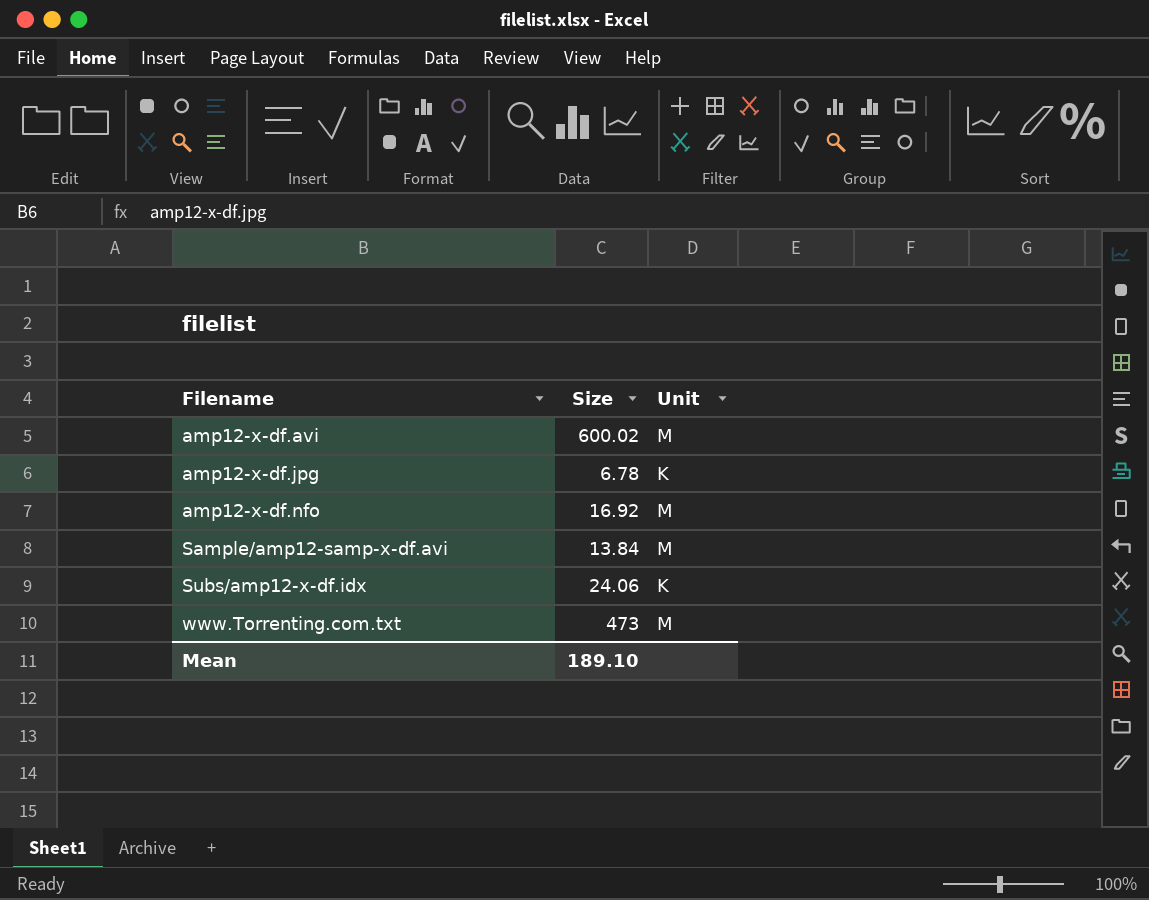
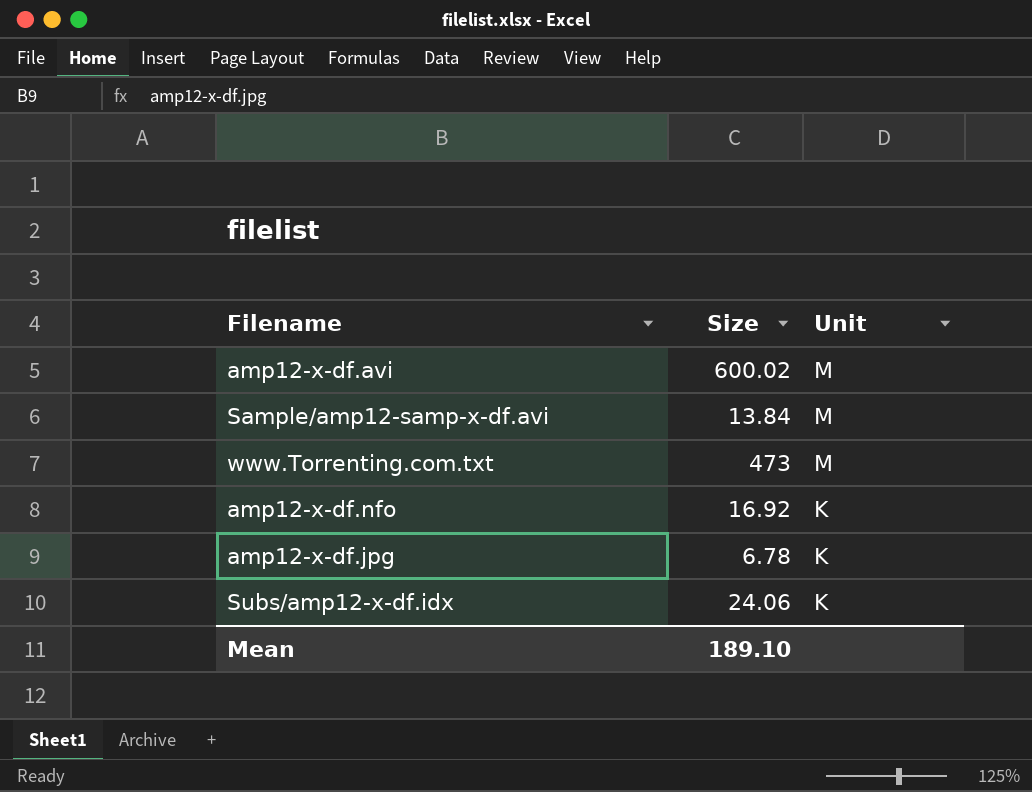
row order: Filename ascending -> Unit descending
amp12-x-df.nfo | Unit: M -> K

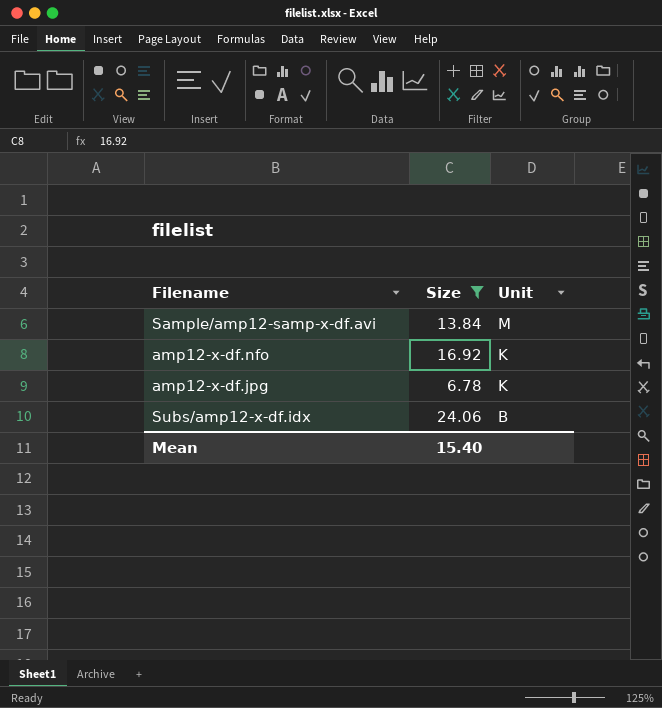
filter: none -> Size <= 24.06
Subs/amp12-x-df.idx | Unit: K -> B
Mean | Size: 189.10 -> 15.40

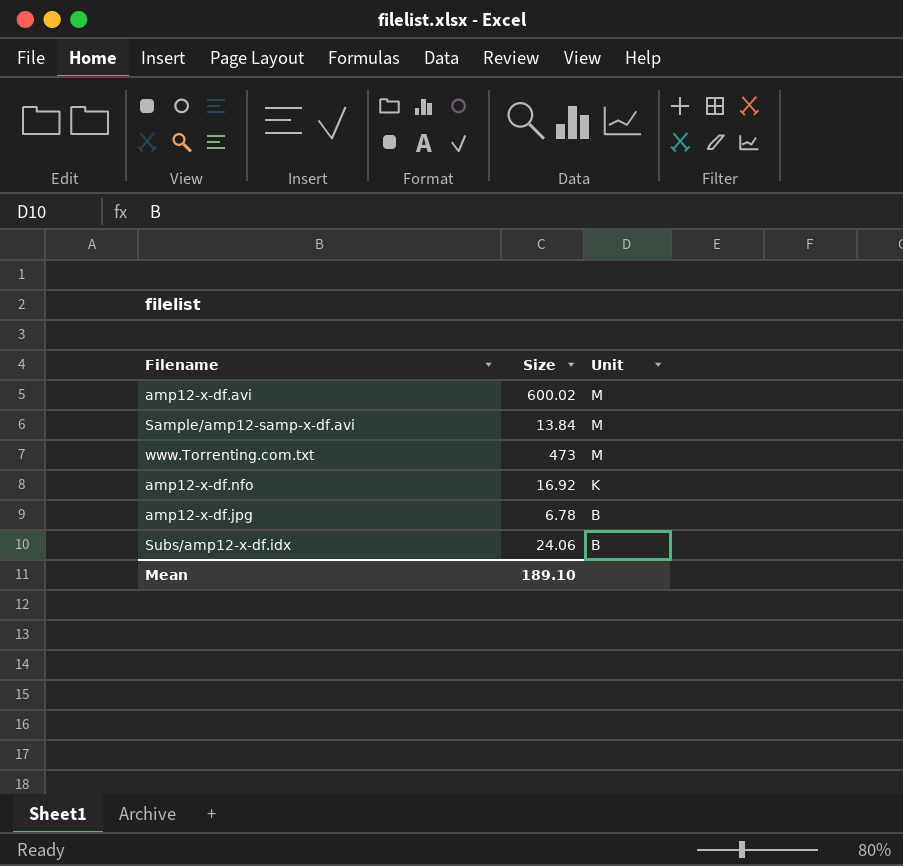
filter: Size <= 24.06 -> none
amp12-x-df.jpg | Unit: K -> B
Mean | Size: 15.40 -> 189.10

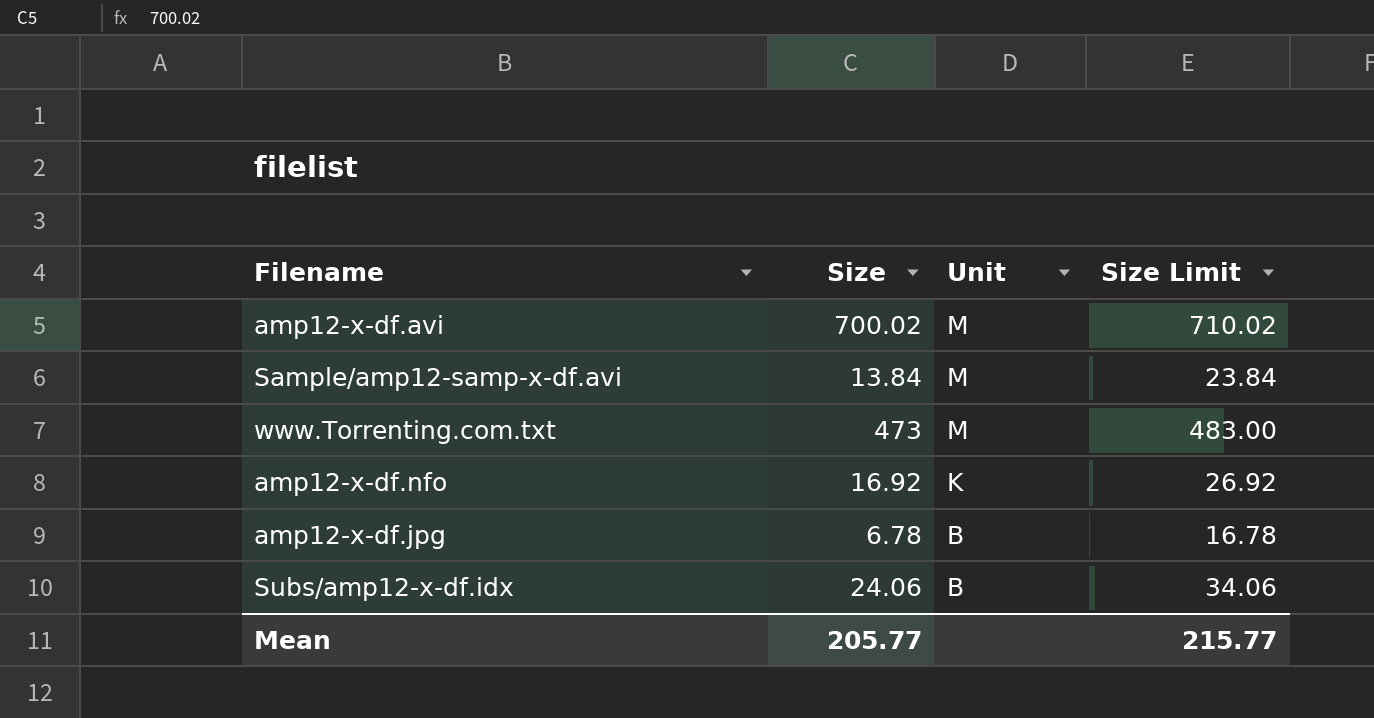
column Size Limit | formula: none -> [Size] + 10
amp12-x-df.avi | Size: 600.02 -> 700.02
Mean | Size: 189.10 -> 205.77

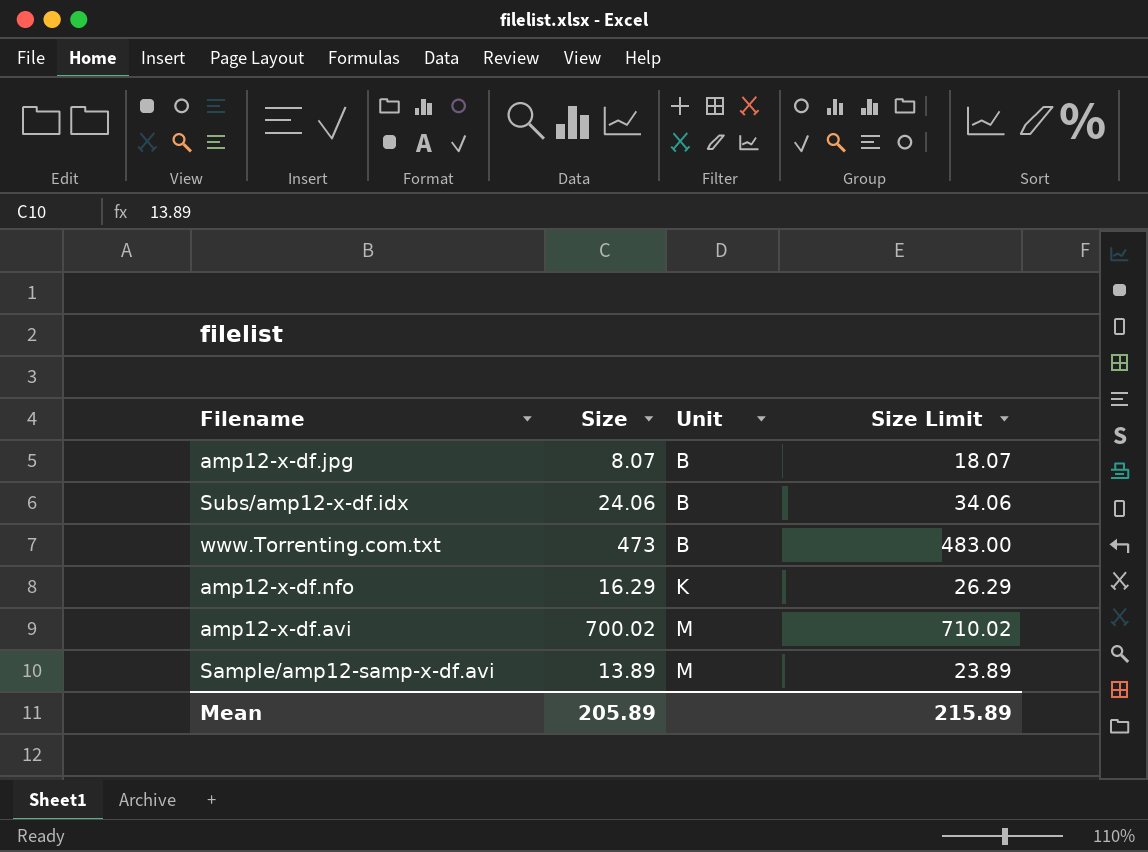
row order: Unit descending -> Unit ascending
amp12-x-df.jpg | Size: 6.78 -> 8.07
amp12-x-df.jpg | Size Limit: 16.78 -> 18.07
www.Torrenting.com.txt | Unit: M -> B
amp12-x-df.nfo | Size: 16.92 -> 16.29
amp12-x-df.nfo | Size Limit: 26.92 -> 26.29
Sample/amp12-samp-x-df.avi | Size: 13.84 -> 13.89
Sample/amp12-samp-x-df.avi | Size Limit: 23.84 -> 23.89
Mean | Size: 205.77 -> 205.89
Mean | Size Limit: 215.77 -> 215.89

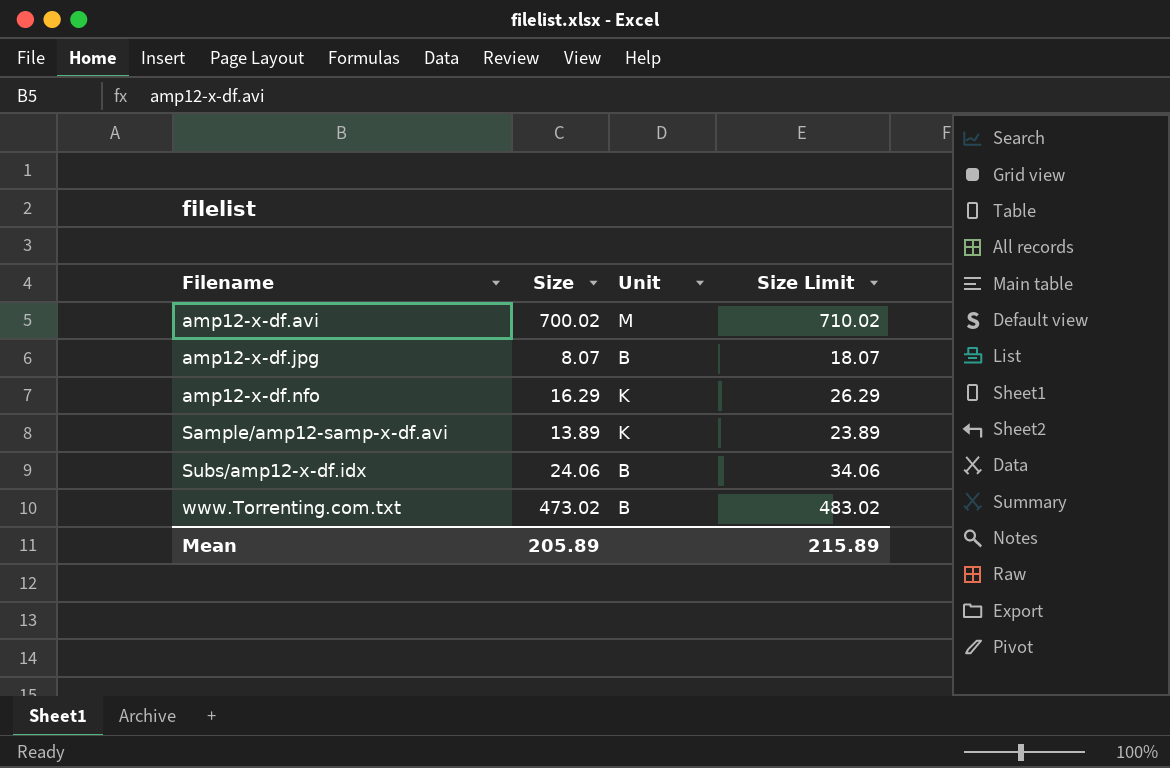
row order: Unit ascending -> Filename ascending
Sample/amp12-samp-x-df.avi | Unit: M -> K
www.Torrenting.com.txt | Size: 473 -> 473.02
www.Torrenting.com.txt | Size Limit: 483.00 -> 483.02

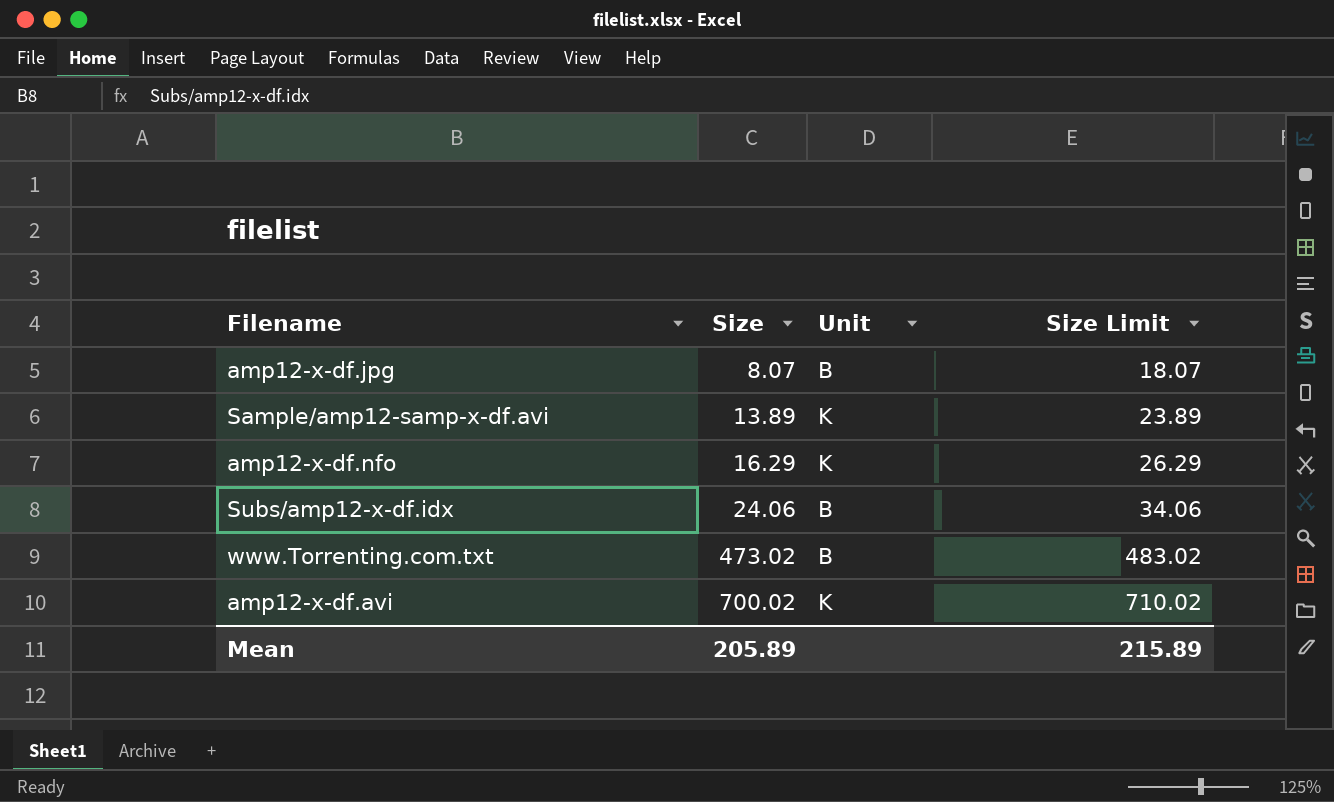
row order: Filename ascending -> Size ascending
amp12-x-df.avi | Unit: M -> K

